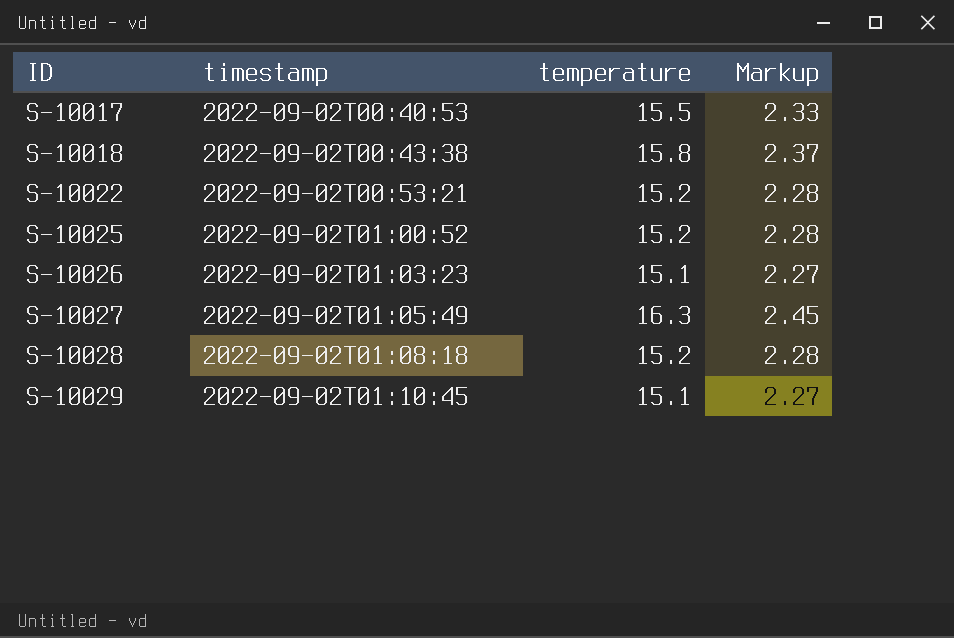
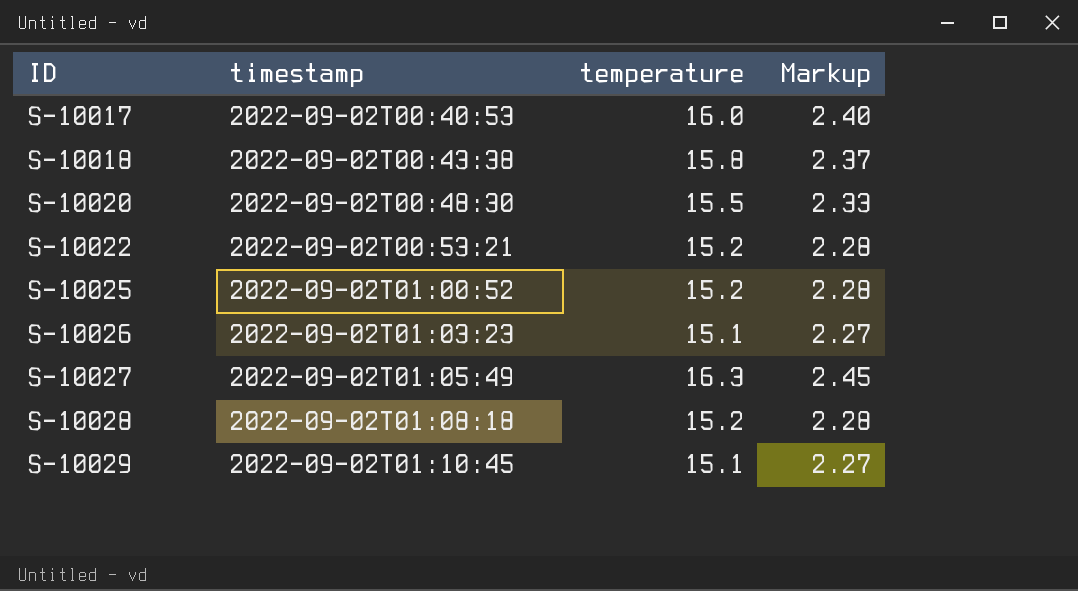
S-10017 | temperature: 15.5 -> 16.0
S-10017 | Markup: 2.33 -> 2.40
row S-10020: none -> 2022-09-02T00:48:30 | 15.5 | 2.33

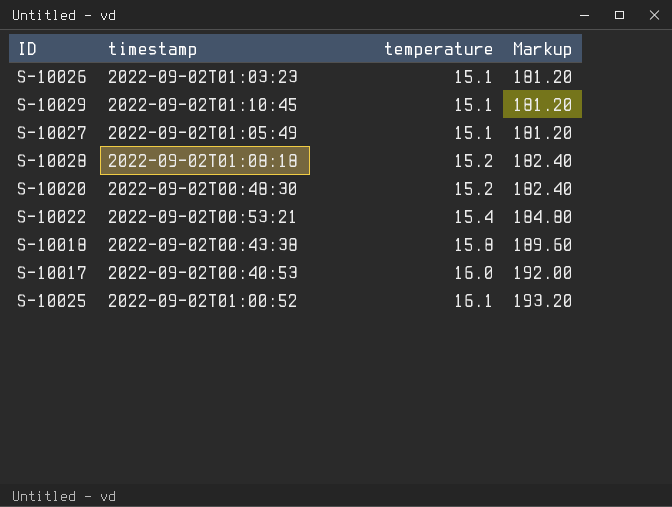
row order: ID ascending -> temperature ascending
column Markup | formula: [temperature] * 0.15 -> [temperature] * 12
S-10027 | temperature: 16.3 -> 15.1
S-10020 | temperature: 15.5 -> 15.2
S-10022 | temperature: 15.2 -> 15.4
S-10025 | temperature: 15.2 -> 16.1

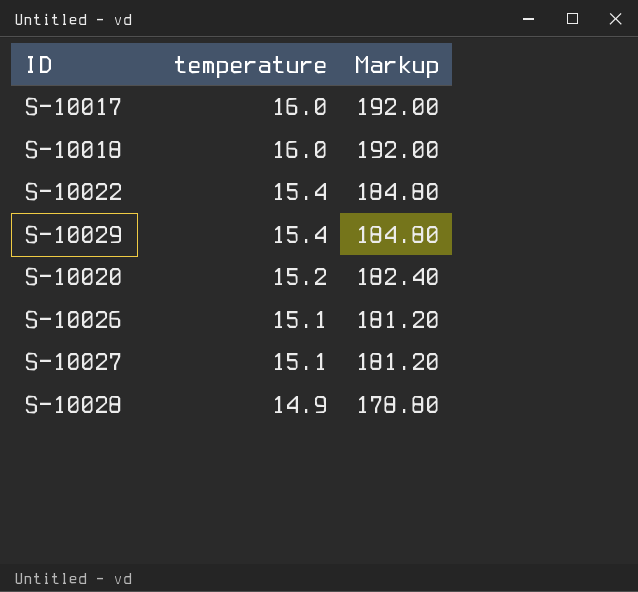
row order: temperature ascending -> temperature descending
column timestamp | position: 2 -> none
row S-10025: 2022-09-02T01:00:52 | 16.1 | 193.20 -> none
S-10018 | temperature: 15.8 -> 16.0
S-10018 | Markup: 189.60 -> 192.00
S-10029 | temperature: 15.1 -> 15.4
S-10029 | Markup: 181.20 -> 184.80
S-10028 | temperature: 15.2 -> 14.9
S-10028 | Markup: 182.40 -> 178.80

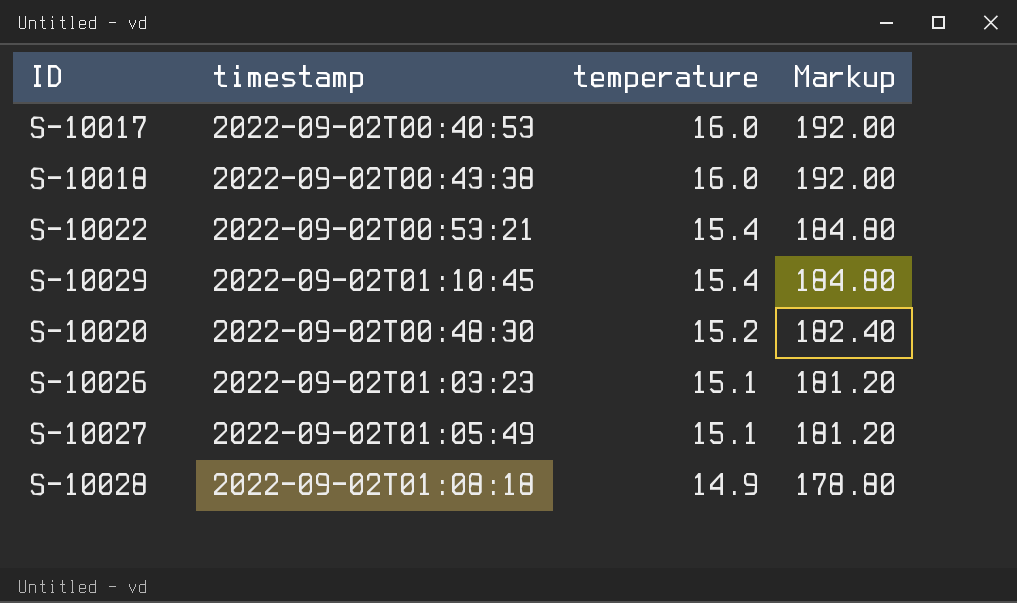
column timestamp | position: none -> 2

